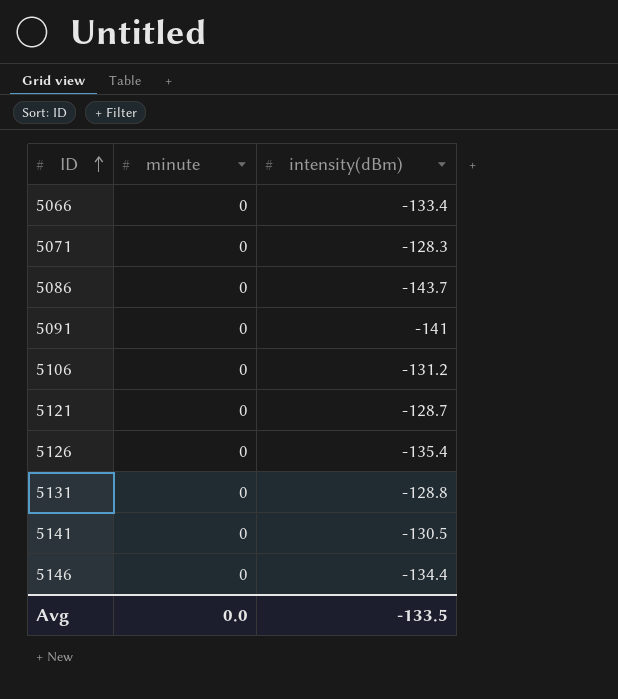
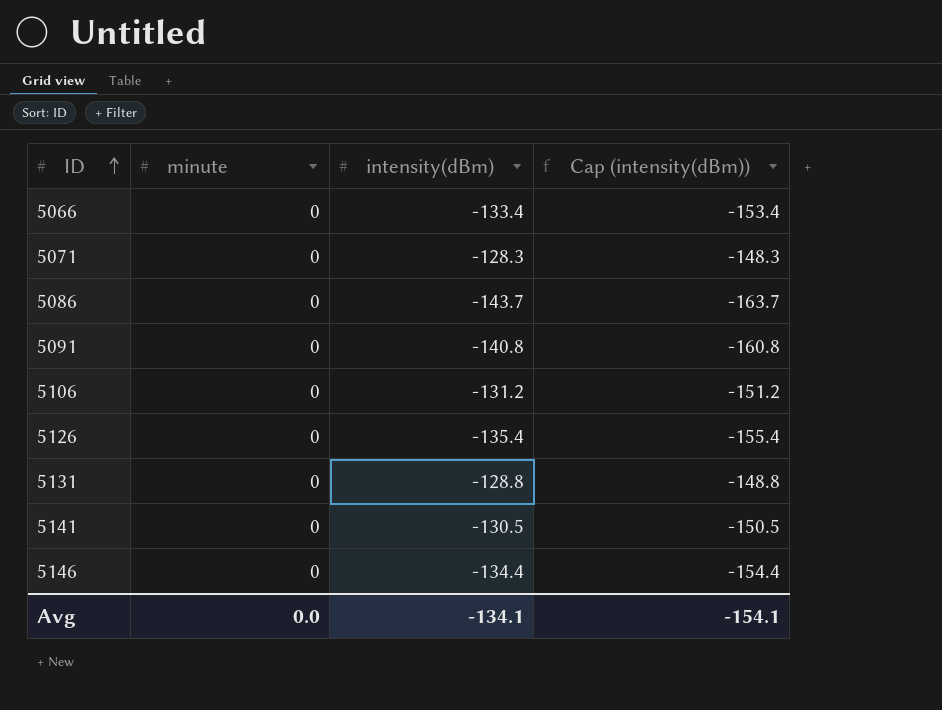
column Cap (intensity(dBm)) | formula: none -> [intensity(dBm)] - 20
row 5121: 0 | -128.7 -> none
5091 | intensity(dBm): -141 -> -140.8
Avg | intensity(dBm): -133.5 -> -134.1

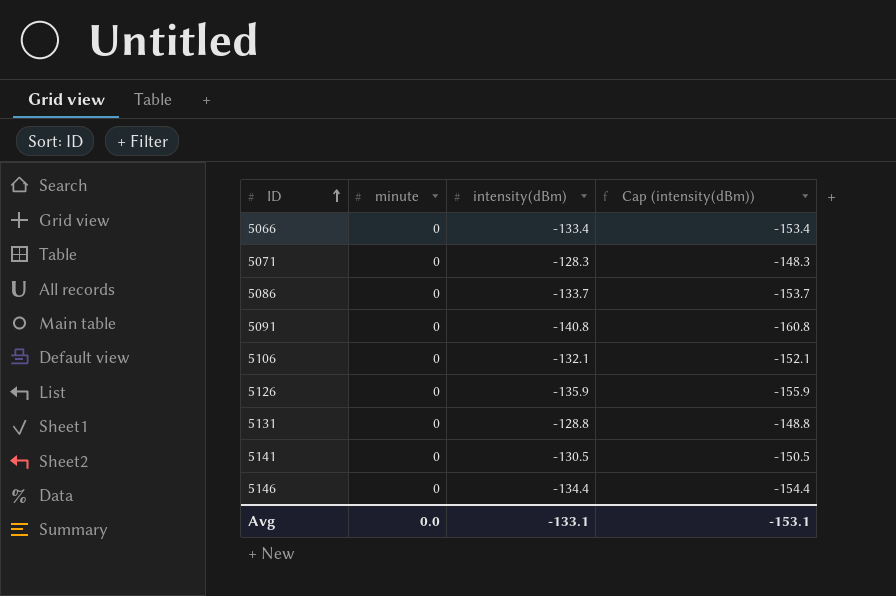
5086 | intensity(dBm): -143.7 -> -133.7
5086 | Cap (intensity(dBm)): -163.7 -> -153.7
5106 | intensity(dBm): -131.2 -> -132.1
5106 | Cap (intensity(dBm)): -151.2 -> -152.1
5126 | intensity(dBm): -135.4 -> -135.9
5126 | Cap (intensity(dBm)): -155.4 -> -155.9
Avg | intensity(dBm): -134.1 -> -133.1
Avg | Cap (intensity(dBm)): -154.1 -> -153.1

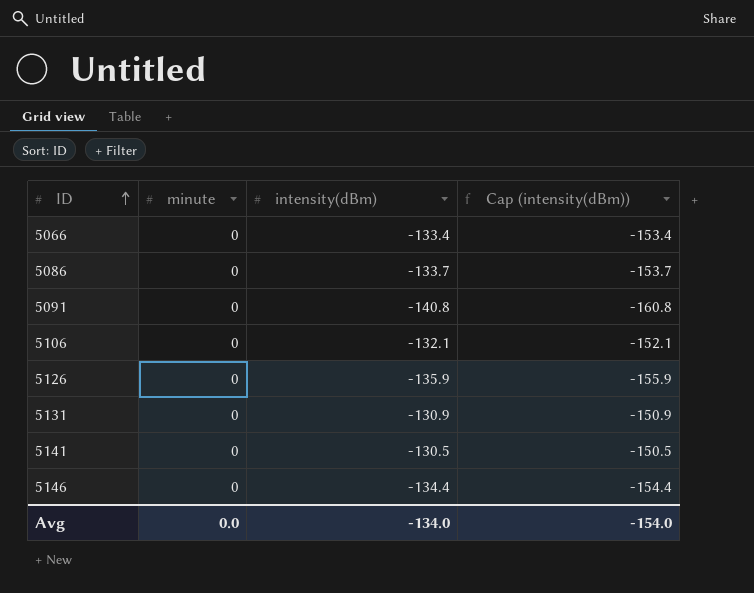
row 5071: 0 | -128.3 | -148.3 -> none
5131 | intensity(dBm): -128.8 -> -130.9
5131 | Cap (intensity(dBm)): -148.8 -> -150.9
Avg | intensity(dBm): -133.1 -> -134.0
Avg | Cap (intensity(dBm)): -153.1 -> -154.0

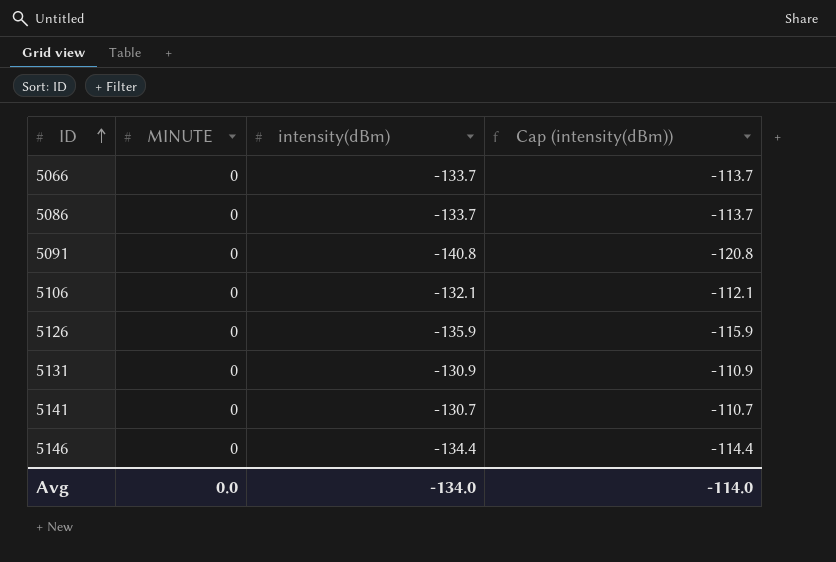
column name: minute -> MINUTE
column Cap (intensity(dBm)) | formula: [intensity(dBm)] - 20 -> [intensity(dBm)] + 20
5066 | intensity(dBm): -133.4 -> -133.7
5141 | intensity(dBm): -130.5 -> -130.7
Avg | Cap (intensity(dBm)): -154.0 -> -114.0

